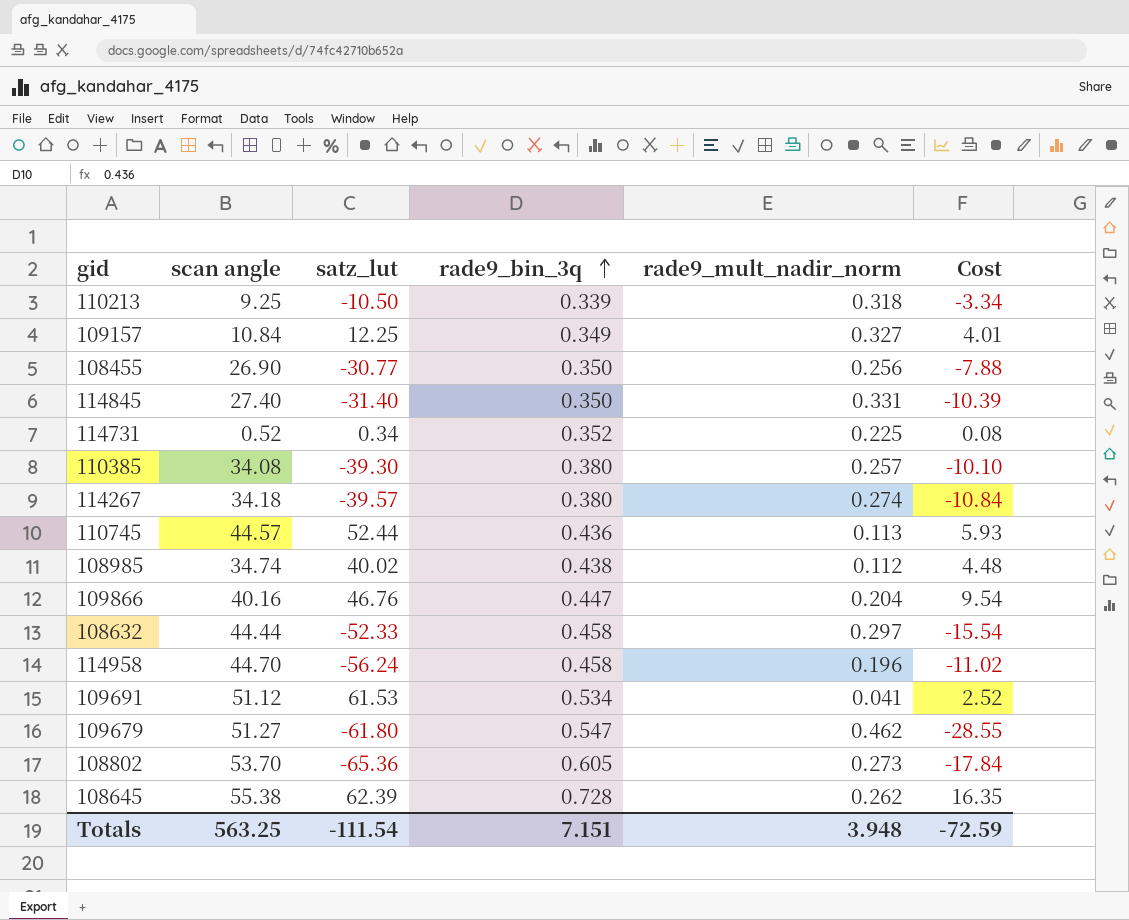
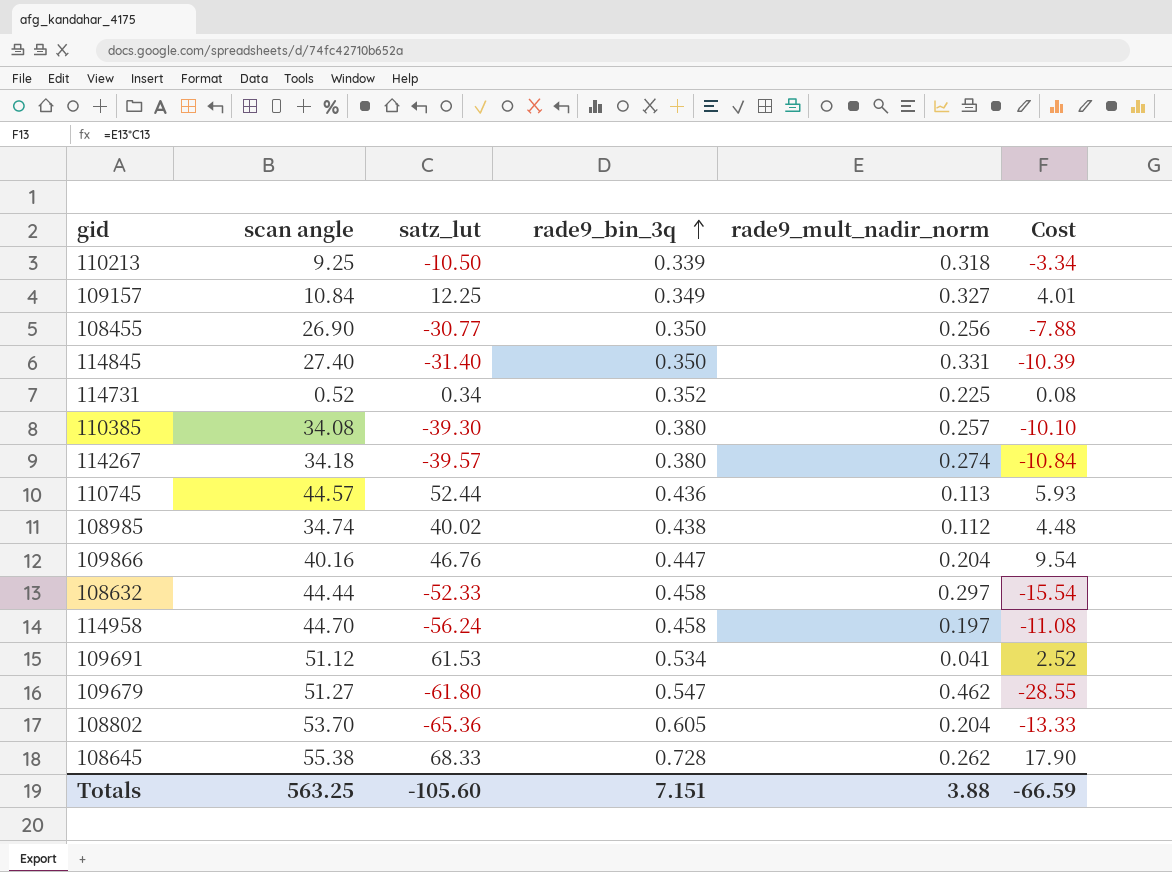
114958 | rade9_mult_nadir_norm: 0.196 -> 0.197
114958 | Cost: -11.02 -> -11.08
108802 | rade9_mult_nadir_norm: 0.273 -> 0.204
108802 | Cost: -17.84 -> -13.33
108645 | satz_lut: 62.39 -> 68.33
108645 | Cost: 16.35 -> 17.90
Totals | satz_lut: -111.54 -> -105.60
Totals | rade9_mult_nadir_norm: 3.948 -> 3.88
Totals | Cost: -72.59 -> -66.59

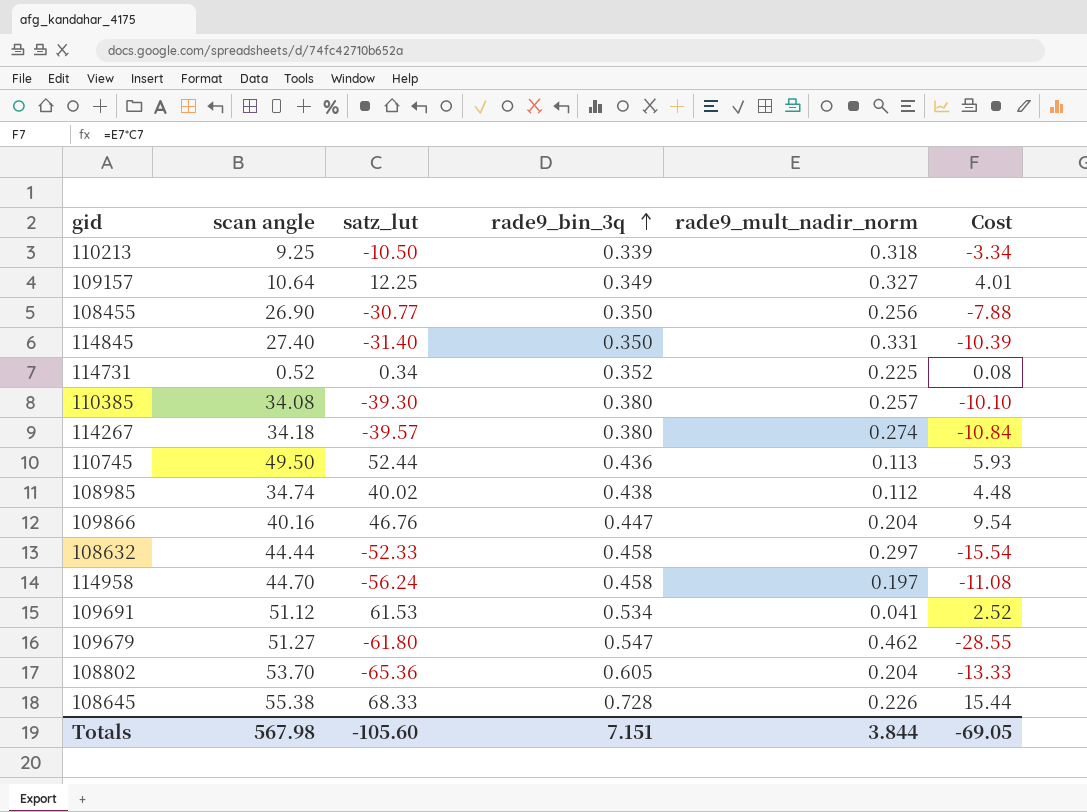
109157 | scan angle: 10.84 -> 10.64
110745 | scan angle: 44.57 -> 49.50
108645 | rade9_mult_nadir_norm: 0.262 -> 0.226
108645 | Cost: 17.90 -> 15.44
Totals | scan angle: 563.25 -> 567.98
Totals | rade9_mult_nadir_norm: 3.88 -> 3.844
Totals | Cost: -66.59 -> -69.05

